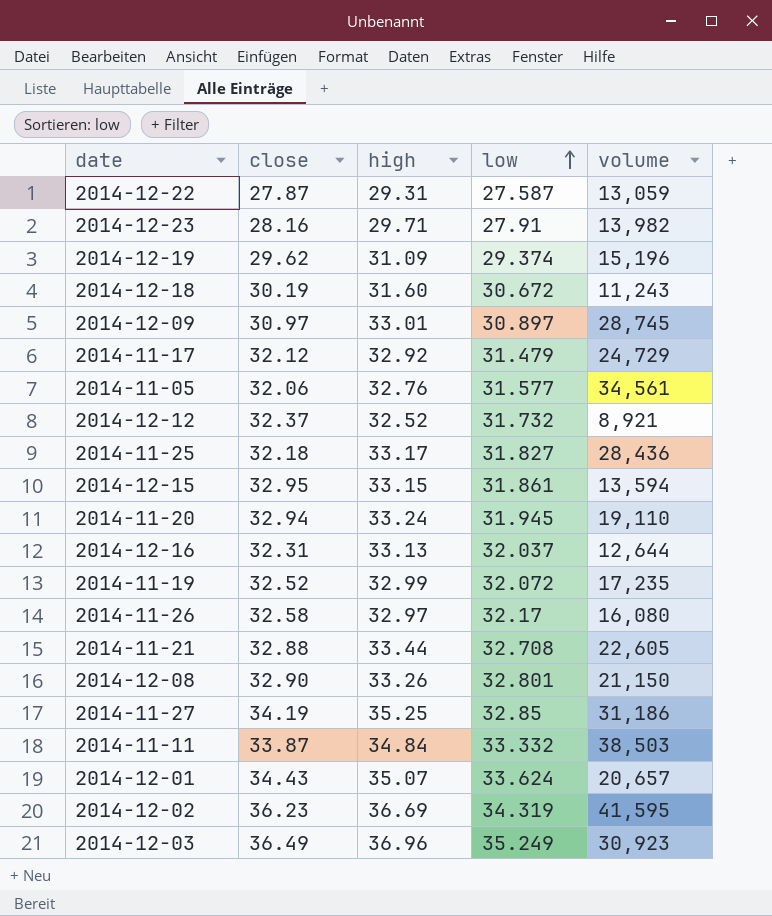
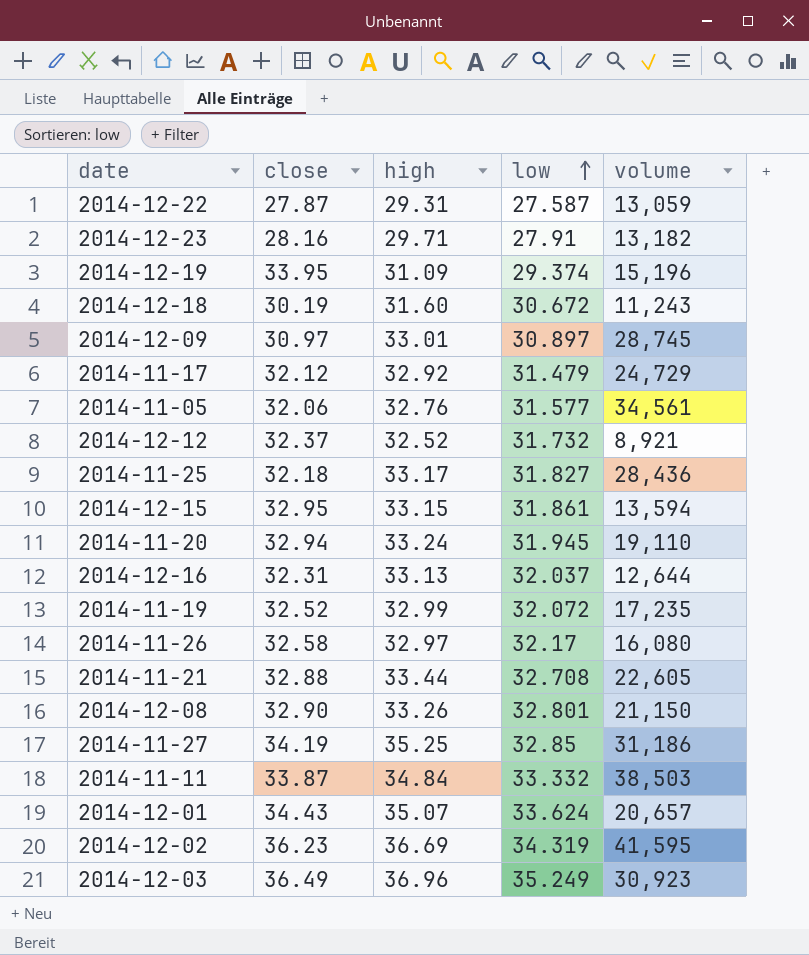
2014-12-23 | volume: 13,982 -> 13,182
2014-12-19 | close: 29.62 -> 33.95

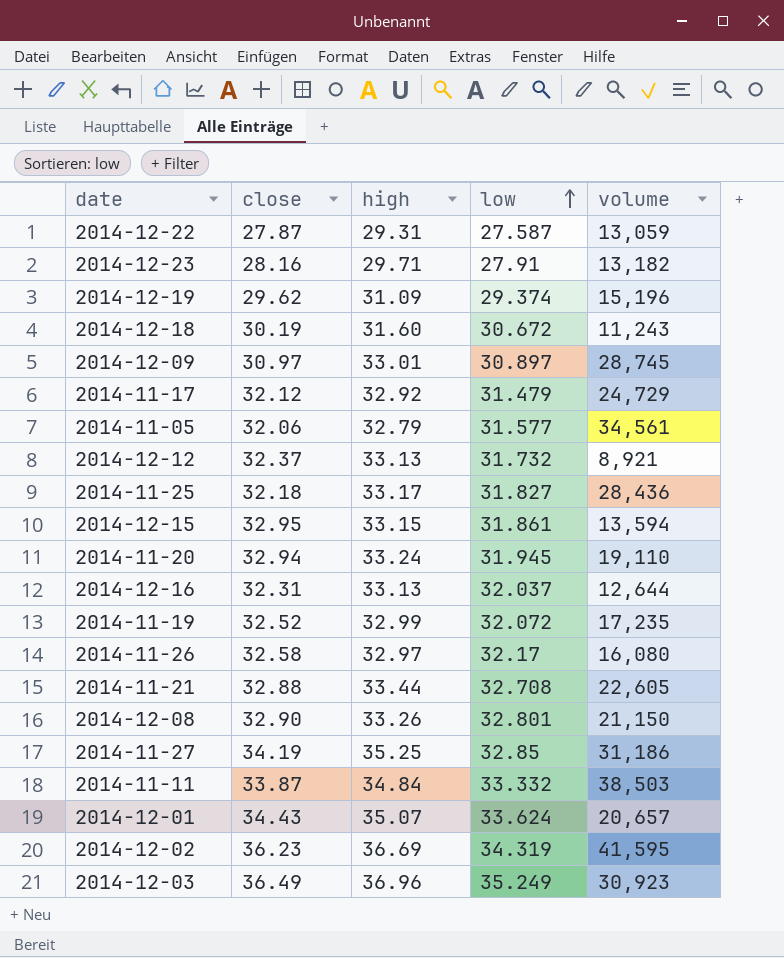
2014-12-19 | close: 33.95 -> 29.62
2014-11-05 | high: 32.76 -> 32.79
2014-12-12 | high: 32.52 -> 33.13

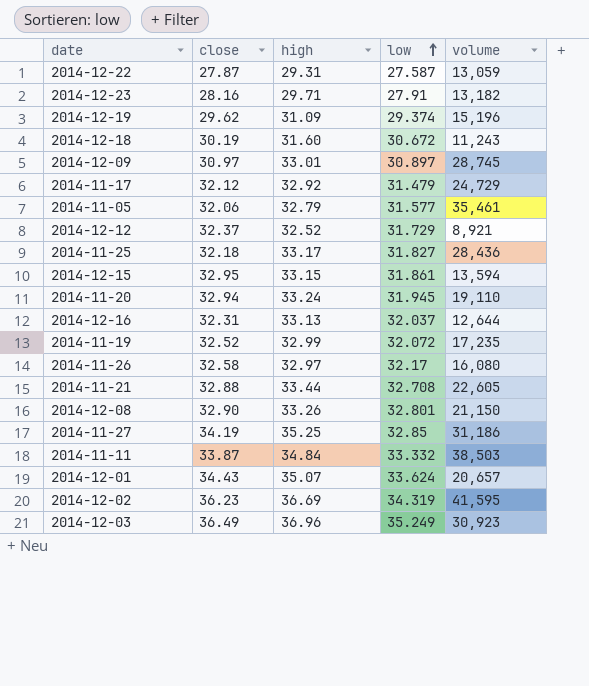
2014-11-05 | volume: 34,561 -> 35,461
2014-12-12 | high: 33.13 -> 32.52
2014-12-12 | low: 31.732 -> 31.729

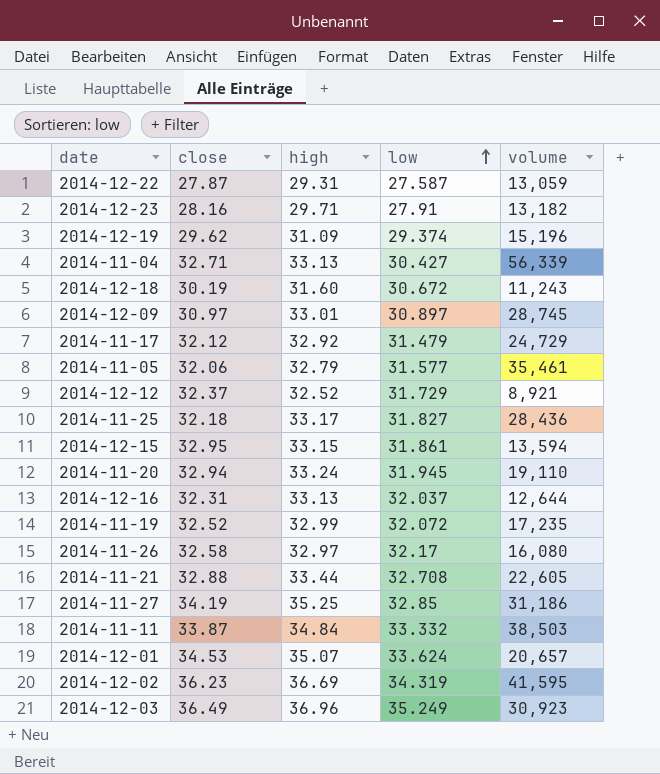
row 2014-12-08: 32.90 | 33.26 | 32.801 | 21,150 -> none
row 2014-11-04: none -> 32.71 | 33.13 | 30.427 | 56,339
2014-12-01 | close: 34.43 -> 34.53

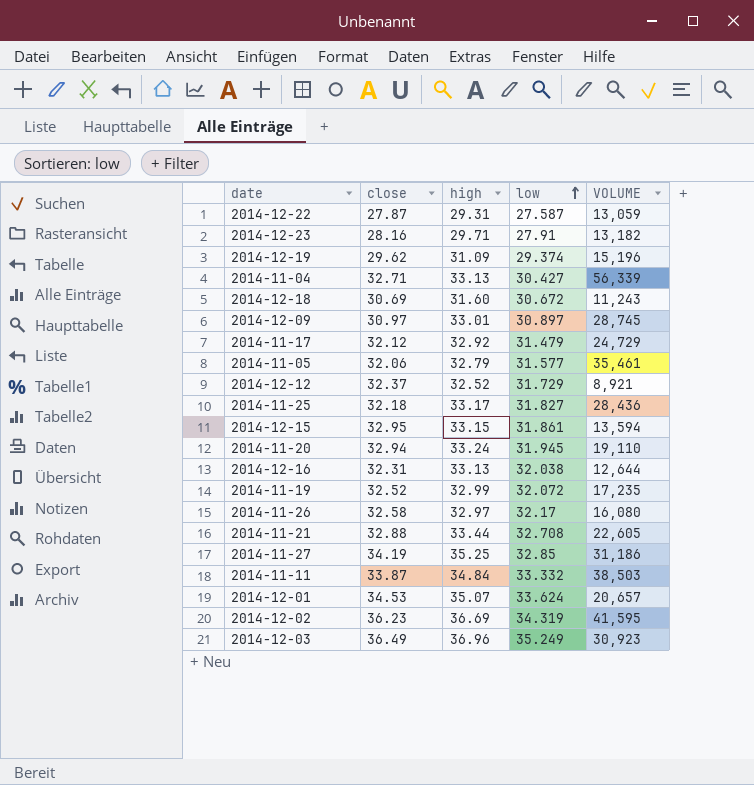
column name: volume -> VOLUME
2014-12-18 | close: 30.19 -> 30.69
2014-12-16 | low: 32.037 -> 32.038

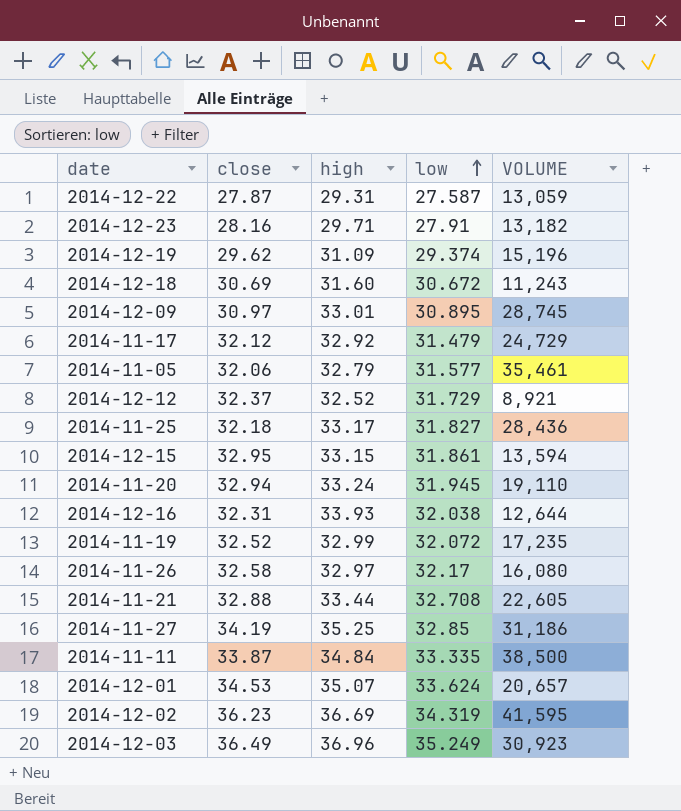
row 2014-11-04: 32.71 | 33.13 | 30.427 | 56,339 -> none
2014-12-09 | low: 30.897 -> 30.895
2014-12-16 | high: 33.13 -> 33.93
2014-11-11 | low: 33.332 -> 33.335
2014-11-11 | VOLUME: 38,503 -> 38,500

